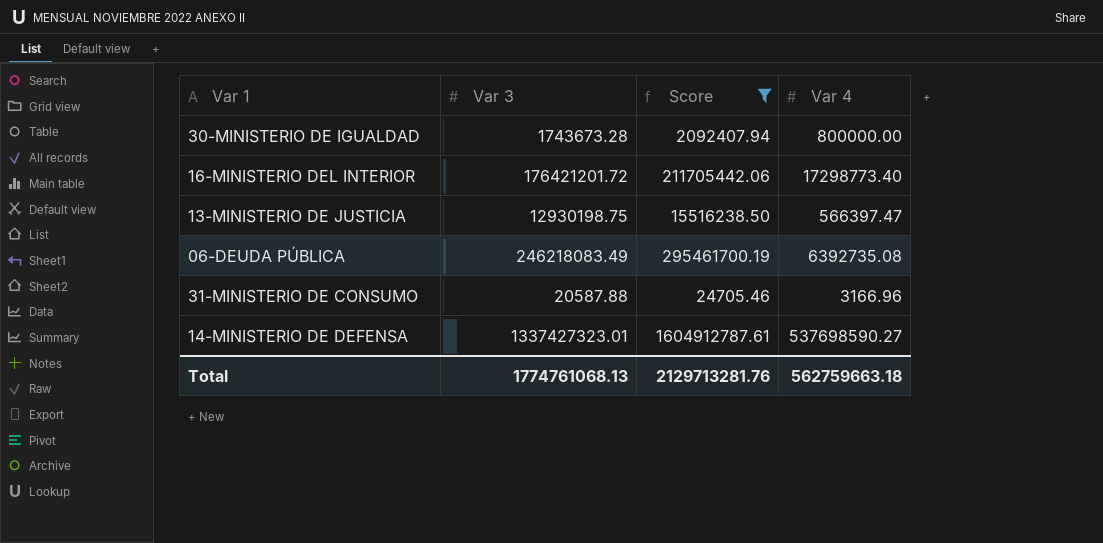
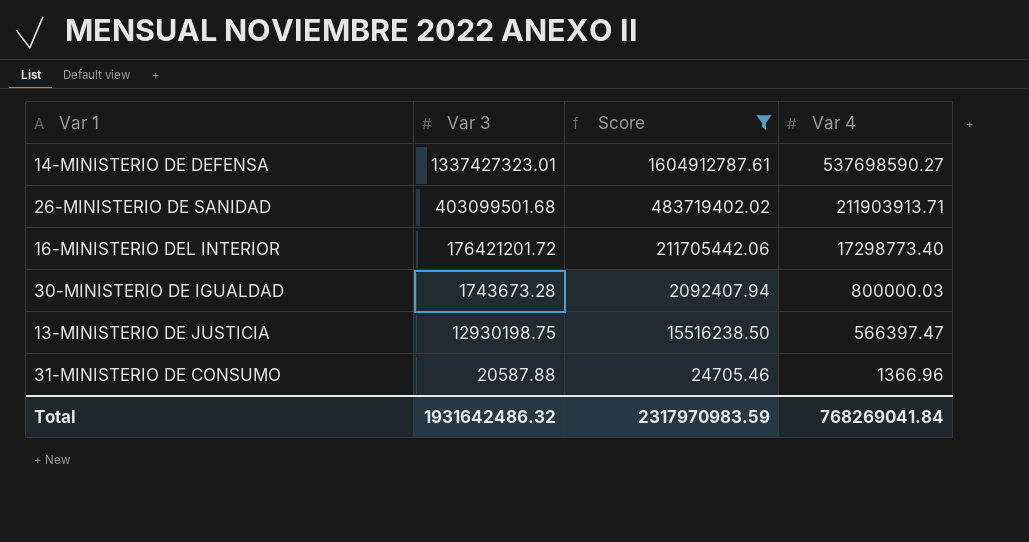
row order: none -> Var 4 descending
row 06-DEUDA PÚBLICA: 246218083.49 | 295461700.19 | 6392735.08 -> none
row 26-MINISTERIO DE SANIDAD: none -> 403099501.68 | 483719402.02 | 211903913.71
30-MINISTERIO DE IGUALDAD | Var 4: 800000.00 -> 800000.03
31-MINISTERIO DE CONSUMO | Var 4: 3166.96 -> 1366.96
Total | Var 3: 1774761068.13 -> 1931642486.32
Total | Score: 2129713281.76 -> 2317970983.59
Total | Var 4: 562759663.18 -> 768269041.84

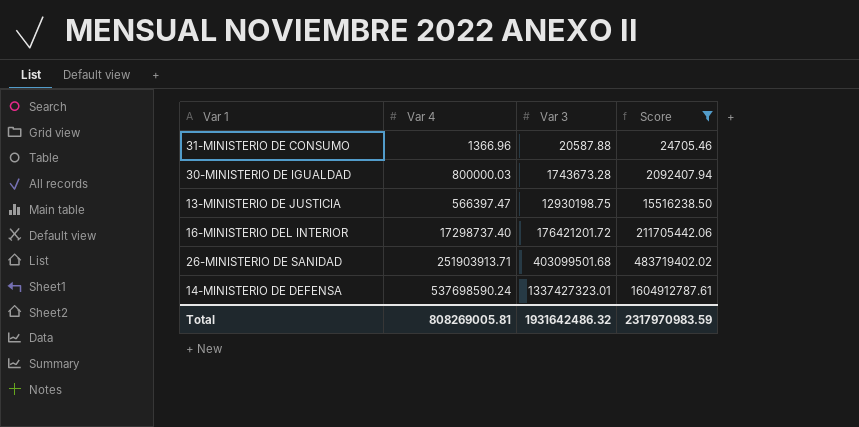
row order: Var 4 descending -> Var 3 ascending
column Var 4 | position: 4 -> 2
16-MINISTERIO DEL INTERIOR | Var 4: 17298773.40 -> 17298737.40
26-MINISTERIO DE SANIDAD | Var 4: 211903913.71 -> 251903913.71
14-MINISTERIO DE DEFENSA | Var 4: 537698590.27 -> 537698590.24
Total | Var 4: 768269041.84 -> 808269005.81

